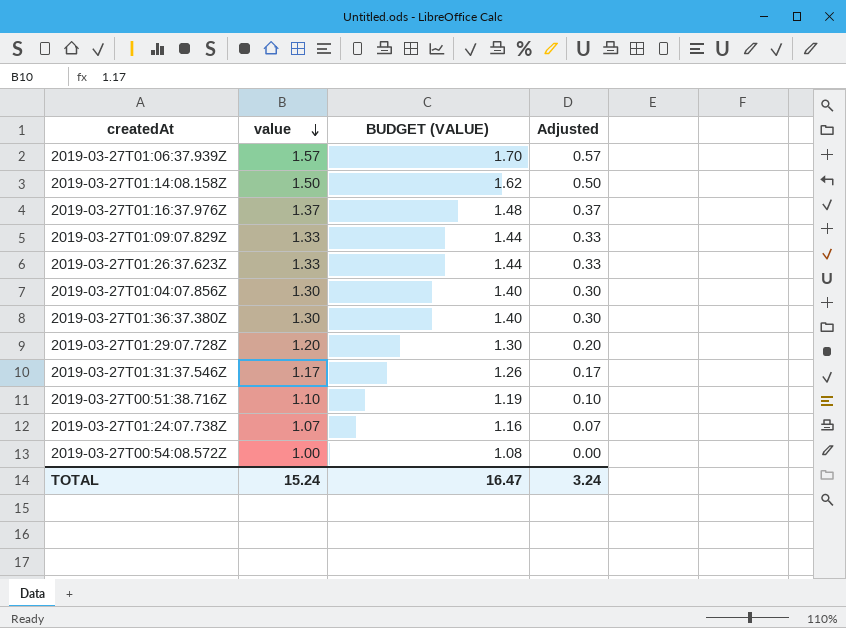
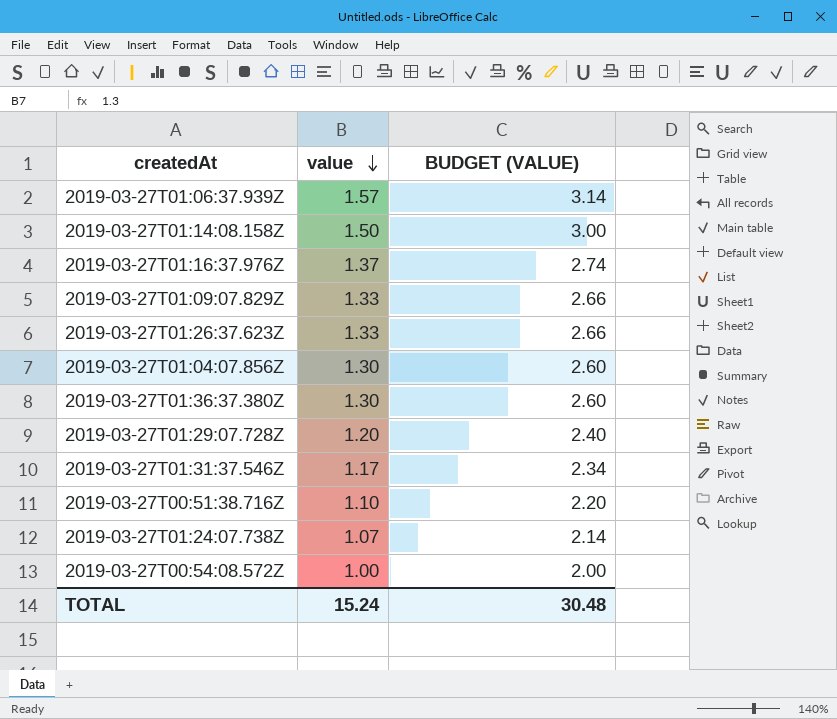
column Adjusted | formula: [value] - 1 -> none
column BUDGET (VALUE) | formula: [value] * 1.08 -> [value] * 2
TOTAL | BUDGET (VALUE): 16.47 -> 30.48

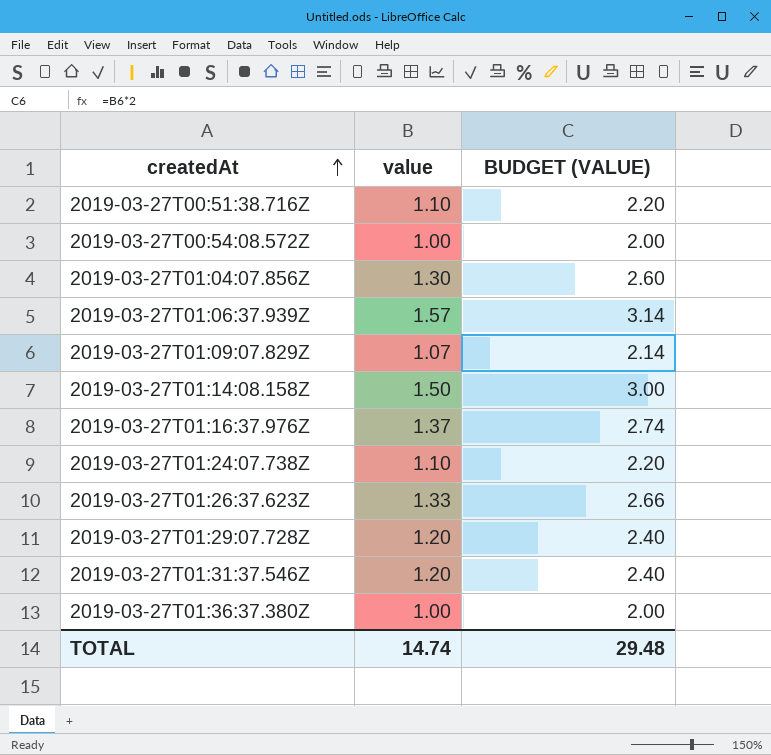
row order: value descending -> createdAt ascending
2019-03-27T01:09:07.829Z | value: 1.33 -> 1.07
2019-03-27T01:09:07.829Z | BUDGET (VALUE): 2.66 -> 2.14
2019-03-27T01:24:07.738Z | value: 1.07 -> 1.10
2019-03-27T01:24:07.738Z | BUDGET (VALUE): 2.14 -> 2.20
2019-03-27T01:31:37.546Z | value: 1.17 -> 1.20
2019-03-27T01:31:37.546Z | BUDGET (VALUE): 2.34 -> 2.40
2019-03-27T01:36:37.380Z | value: 1.30 -> 1.00
2019-03-27T01:36:37.380Z | BUDGET (VALUE): 2.60 -> 2.00
TOTAL | value: 15.24 -> 14.74
TOTAL | BUDGET (VALUE): 30.48 -> 29.48

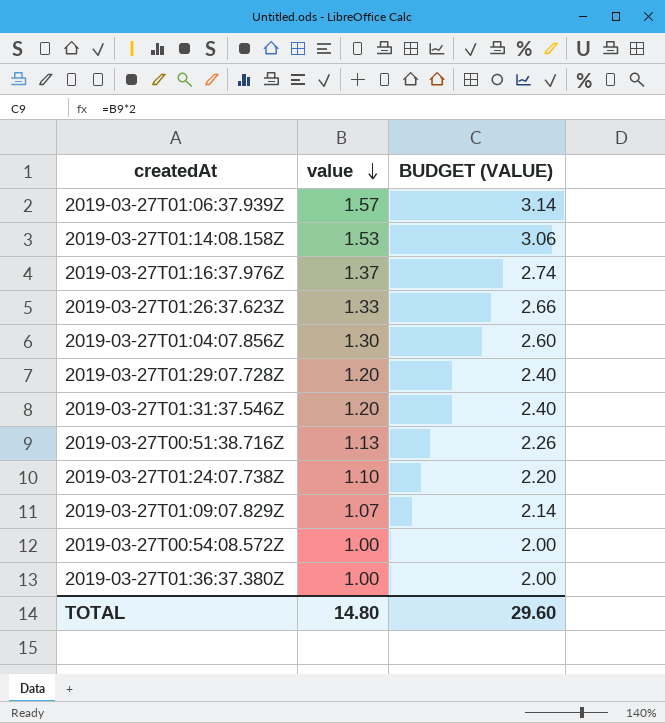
row order: createdAt ascending -> value descending
2019-03-27T01:14:08.158Z | value: 1.50 -> 1.53
2019-03-27T01:14:08.158Z | BUDGET (VALUE): 3.00 -> 3.06
2019-03-27T00:51:38.716Z | value: 1.10 -> 1.13
2019-03-27T00:51:38.716Z | BUDGET (VALUE): 2.20 -> 2.26
TOTAL | value: 14.74 -> 14.80
TOTAL | BUDGET (VALUE): 29.48 -> 29.60

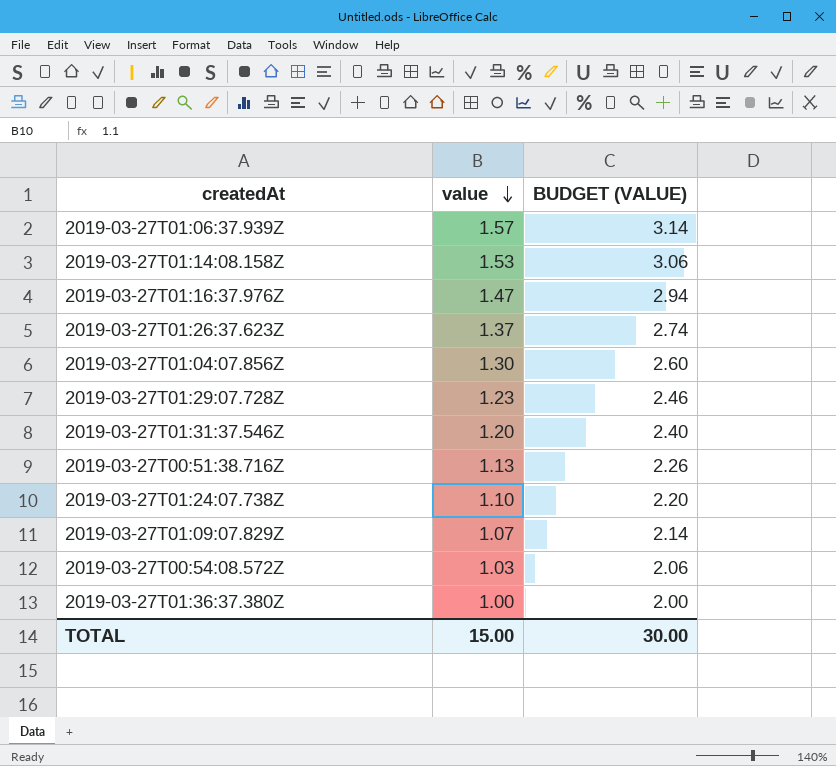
2019-03-27T01:16:37.976Z | value: 1.37 -> 1.47
2019-03-27T01:16:37.976Z | BUDGET (VALUE): 2.74 -> 2.94
2019-03-27T01:26:37.623Z | value: 1.33 -> 1.37
2019-03-27T01:26:37.623Z | BUDGET (VALUE): 2.66 -> 2.74
2019-03-27T01:29:07.728Z | value: 1.20 -> 1.23
2019-03-27T01:29:07.728Z | BUDGET (VALUE): 2.40 -> 2.46
2019-03-27T00:54:08.572Z | value: 1.00 -> 1.03
2019-03-27T00:54:08.572Z | BUDGET (VALUE): 2.00 -> 2.06
TOTAL | value: 14.80 -> 15.00
TOTAL | BUDGET (VALUE): 29.60 -> 30.00

